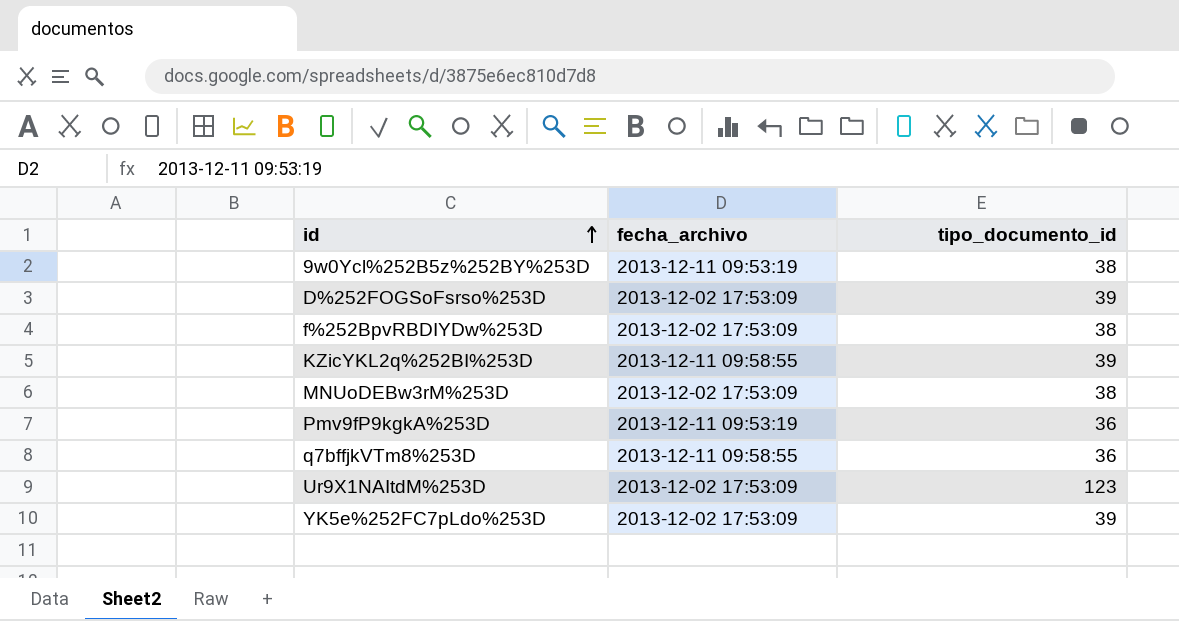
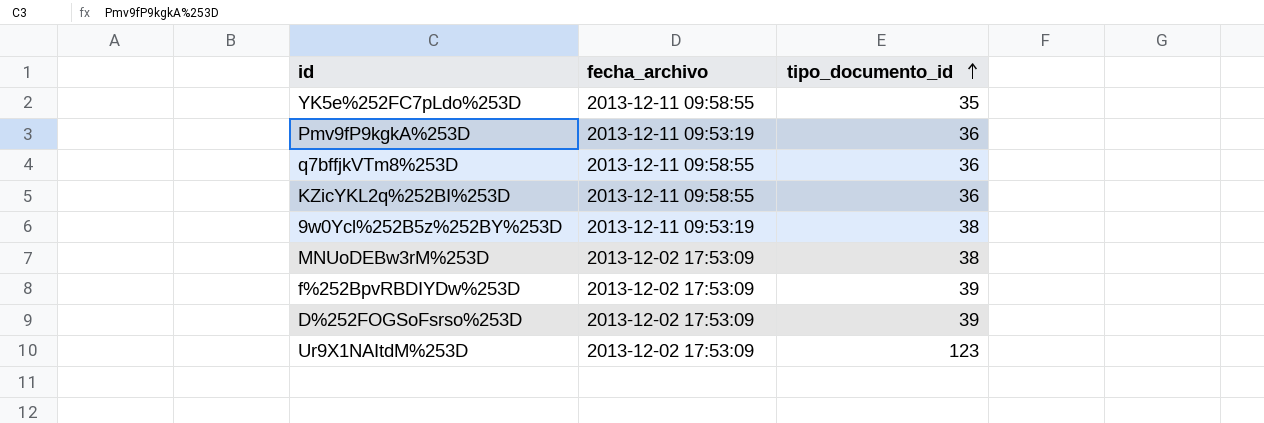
row order: id ascending -> tipo_documento_id ascending
YK5e%252FC7pLdo%253D | fecha_archivo: 2013-12-02 17:53:09 -> 2013-12-11 09:58:55
YK5e%252FC7pLdo%253D | tipo_documento_id: 39 -> 35
KZicYKL2q%252BI%253D | tipo_documento_id: 39 -> 36
f%252BpvRBDIYDw%253D | tipo_documento_id: 38 -> 39

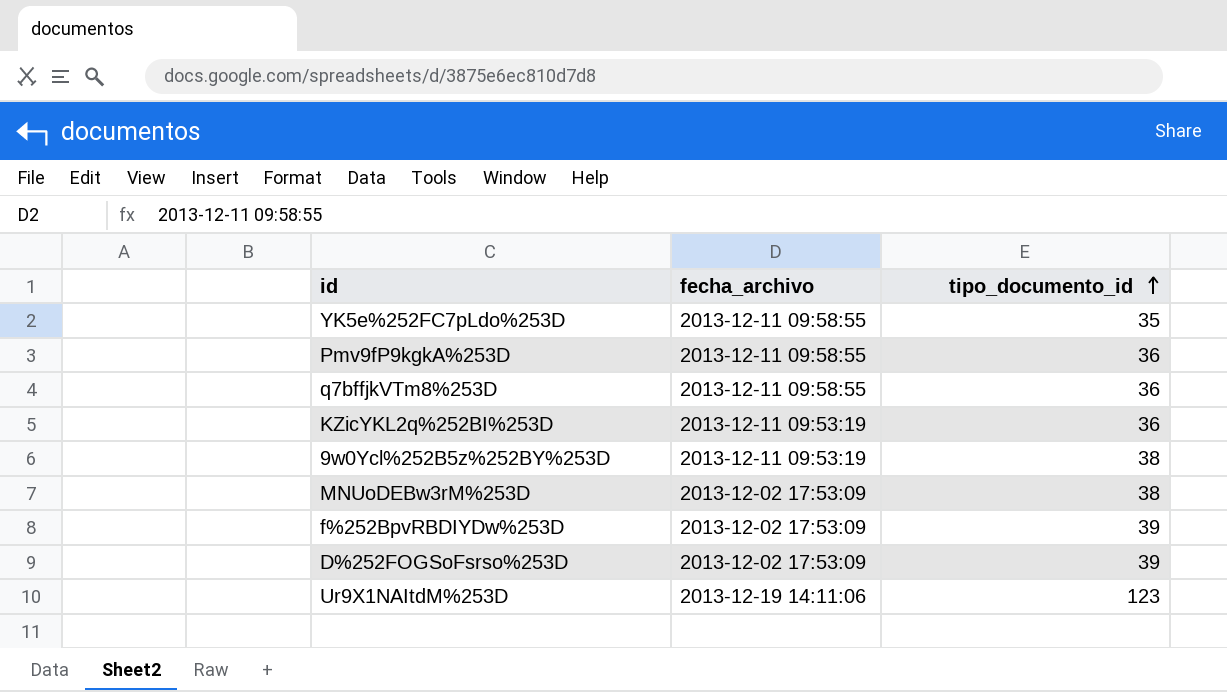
Pmv9fP9kgkA%253D | fecha_archivo: 2013-12-11 09:53:19 -> 2013-12-11 09:58:55
KZicYKL2q%252BI%253D | fecha_archivo: 2013-12-11 09:58:55 -> 2013-12-11 09:53:19
Ur9X1NAItdM%253D | fecha_archivo: 2013-12-02 17:53:09 -> 2013-12-19 14:11:06

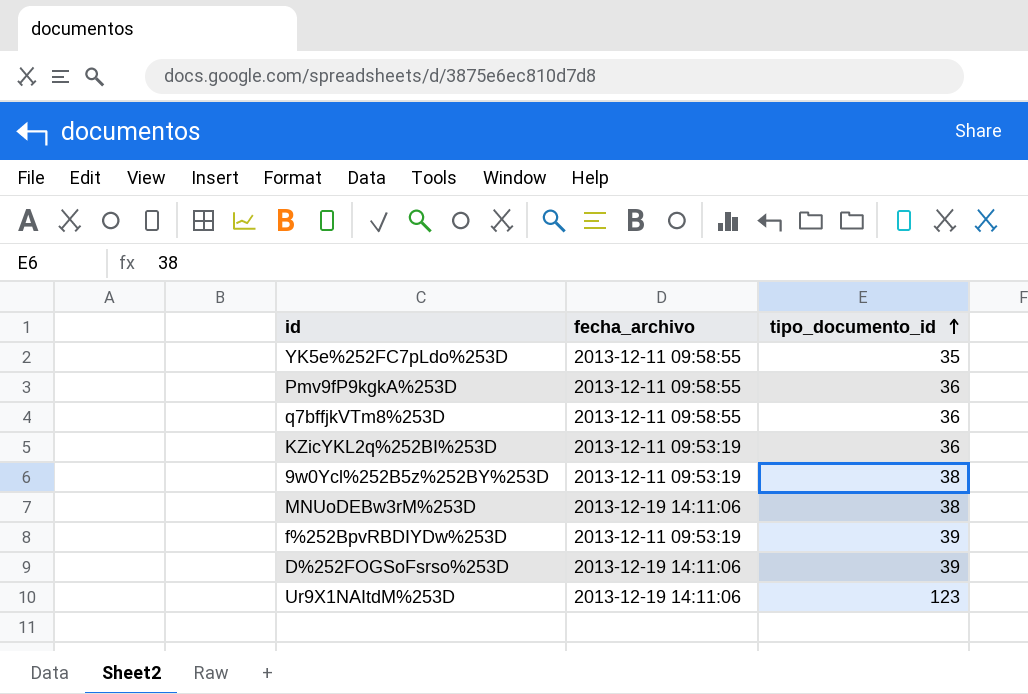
MNUoDEBw3rM%253D | fecha_archivo: 2013-12-02 17:53:09 -> 2013-12-19 14:11:06
f%252BpvRBDIYDw%253D | fecha_archivo: 2013-12-02 17:53:09 -> 2013-12-11 09:53:19
D%252FOGSoFsrso%253D | fecha_archivo: 2013-12-02 17:53:09 -> 2013-12-19 14:11:06

